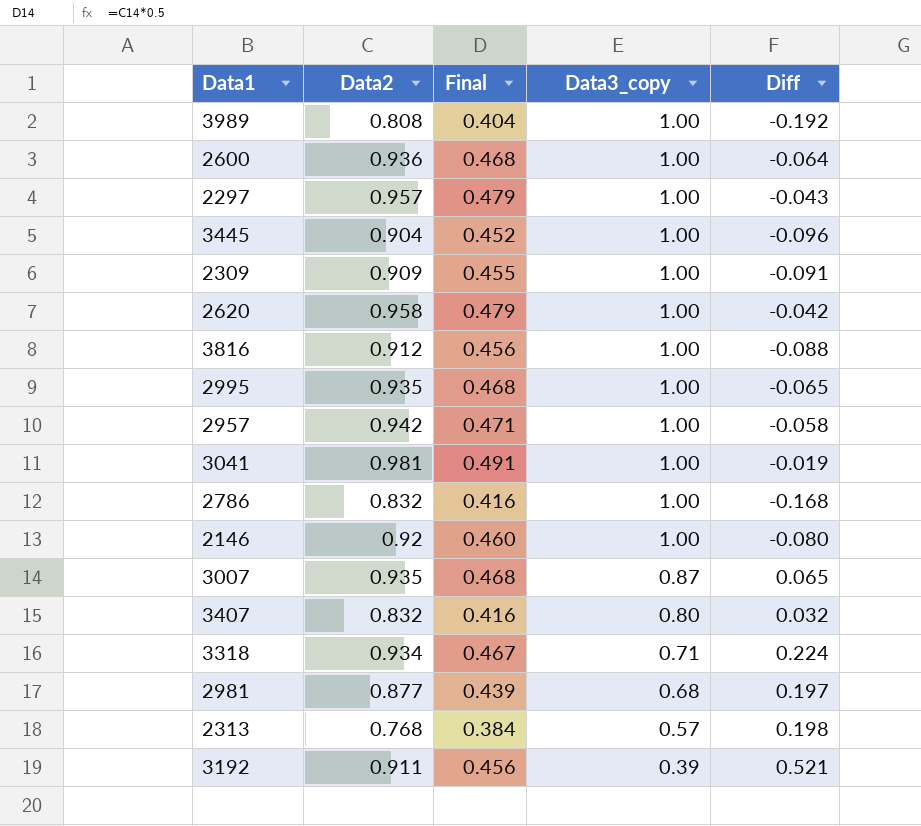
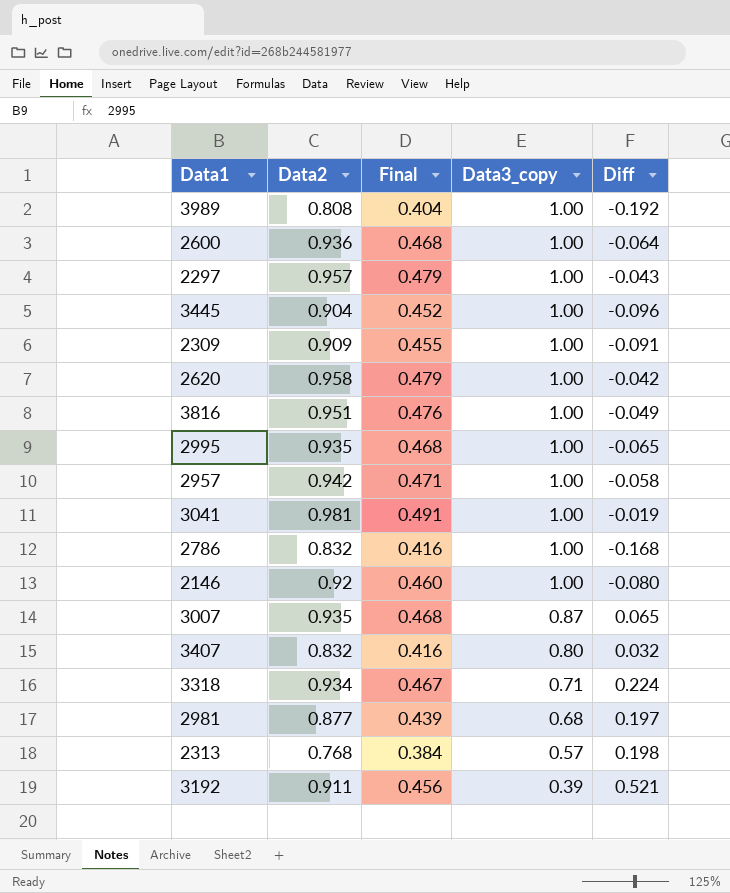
3816 | Data2: 0.912 -> 0.951
3816 | Final: 0.456 -> 0.476
3816 | Diff: -0.088 -> -0.049

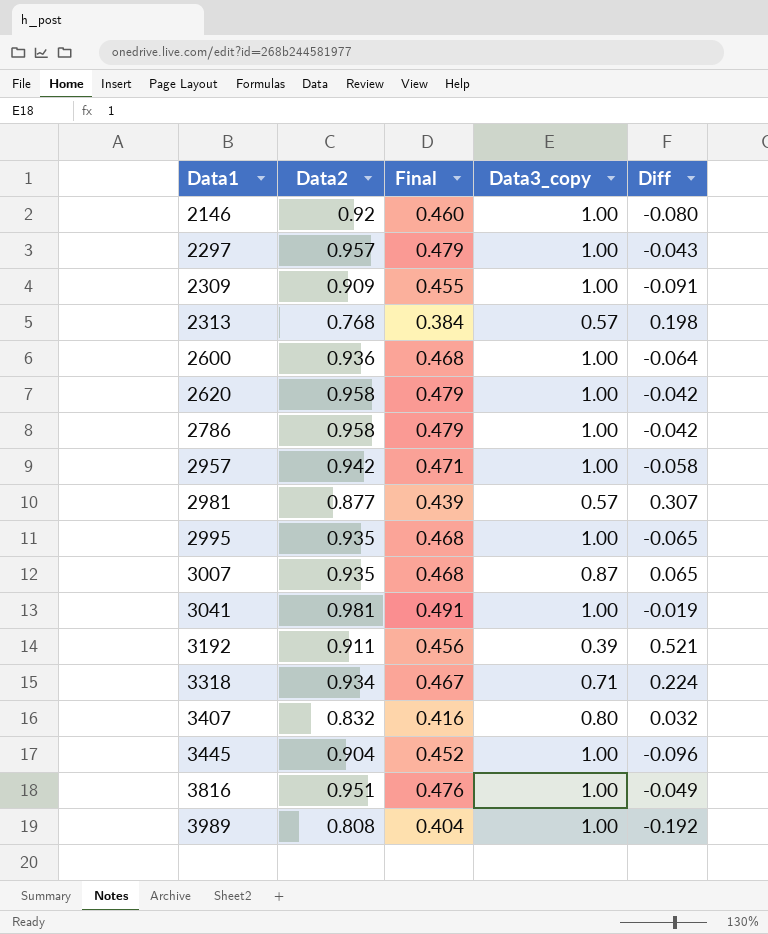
row order: Data3_copy descending -> Data1 ascending
2786 | Data2: 0.832 -> 0.958
2786 | Final: 0.416 -> 0.479
2786 | Diff: -0.168 -> -0.042
2981 | Data3_copy: 0.68 -> 0.57
2981 | Diff: 0.197 -> 0.307

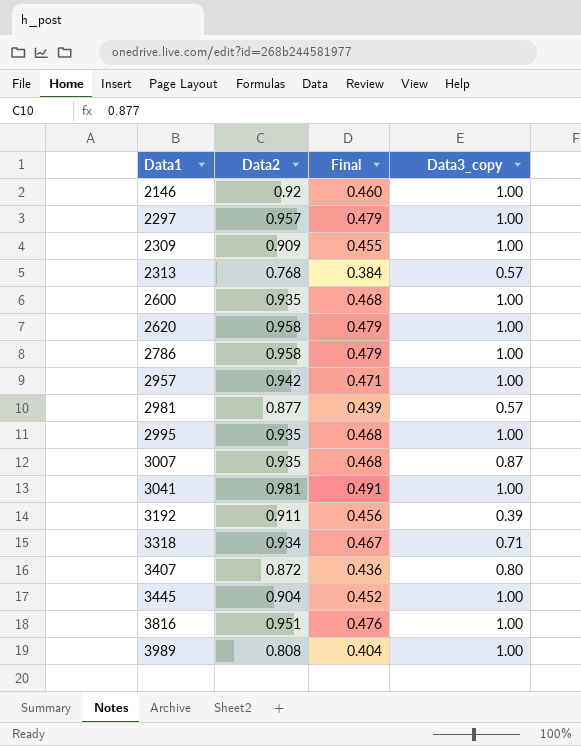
column Diff | formula: [Data2] - [Data3_copy] -> none
2600 | Data2: 0.936 -> 0.935
3407 | Data2: 0.832 -> 0.872
3407 | Final: 0.416 -> 0.436

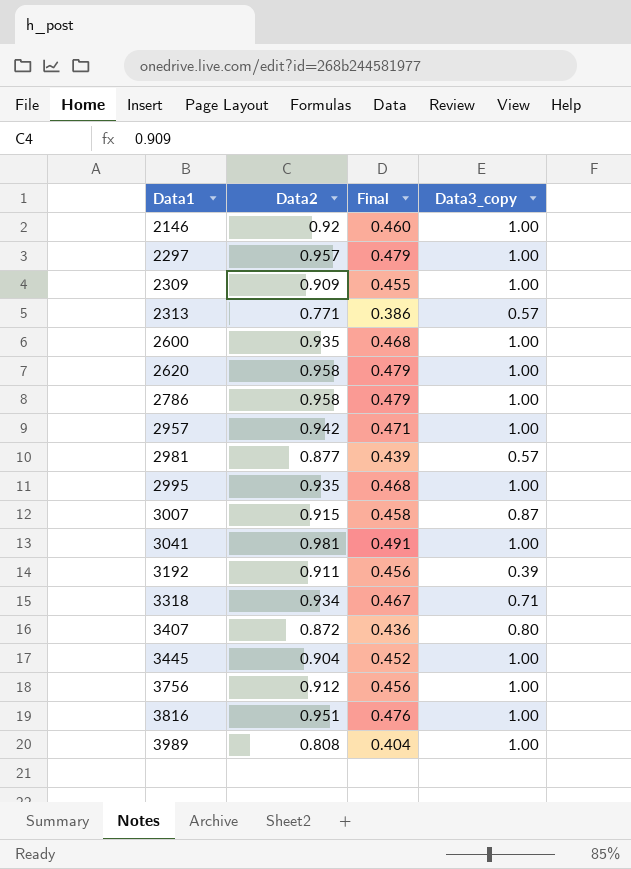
2313 | Data2: 0.768 -> 0.771
2313 | Final: 0.384 -> 0.386
3007 | Data2: 0.935 -> 0.915
3007 | Final: 0.468 -> 0.458
row 3756: none -> 0.912 | 0.456 | 1.00

